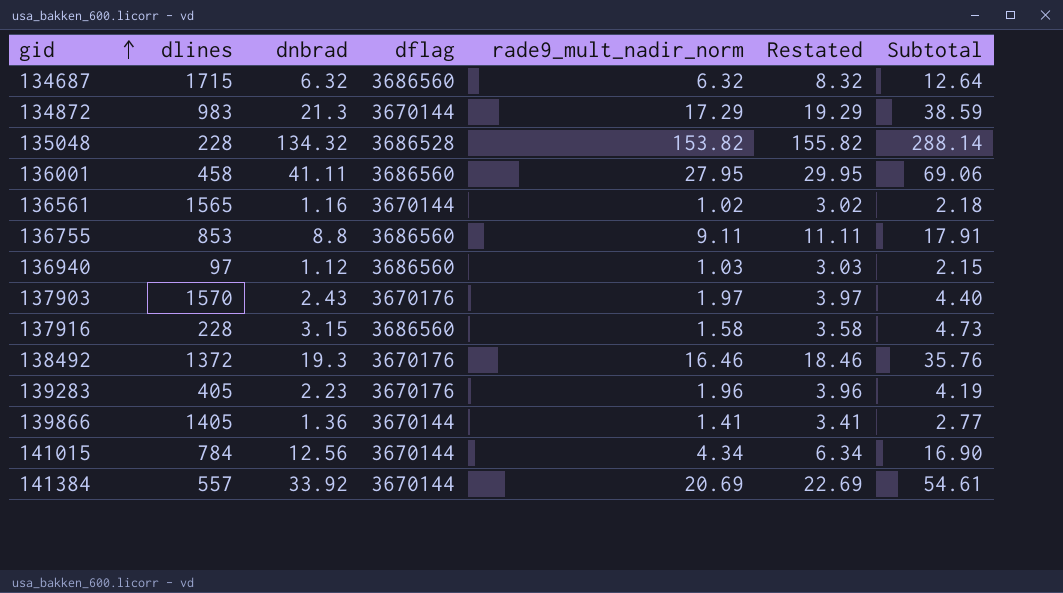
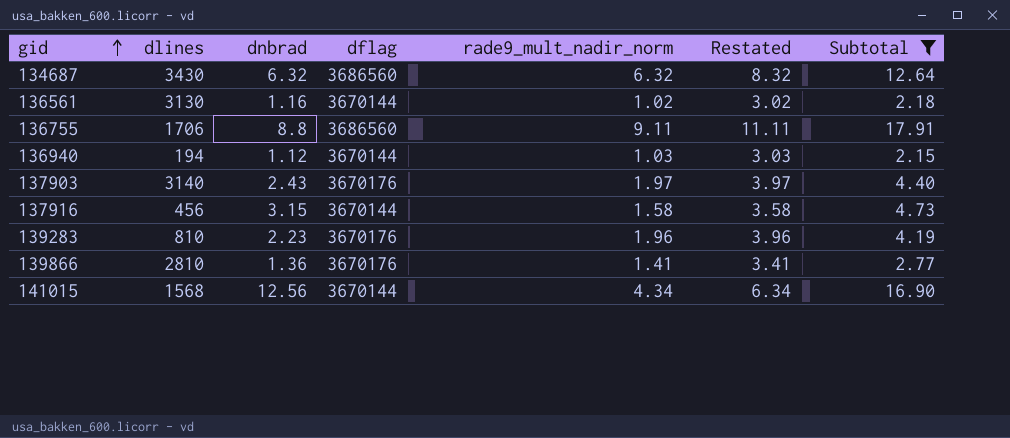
filter: none -> Subtotal <= 17.91
134687 | dlines: 1715 -> 3430
136561 | dlines: 1565 -> 3130
136755 | dlines: 853 -> 1706
136940 | dlines: 97 -> 194
136940 | dflag: 3686560 -> 3670144
137903 | dlines: 1570 -> 3140
137916 | dlines: 228 -> 456
137916 | dflag: 3686560 -> 3670144
139283 | dlines: 405 -> 810
139866 | dlines: 1405 -> 2810
139866 | dflag: 3670144 -> 3670176
141015 | dlines: 784 -> 1568

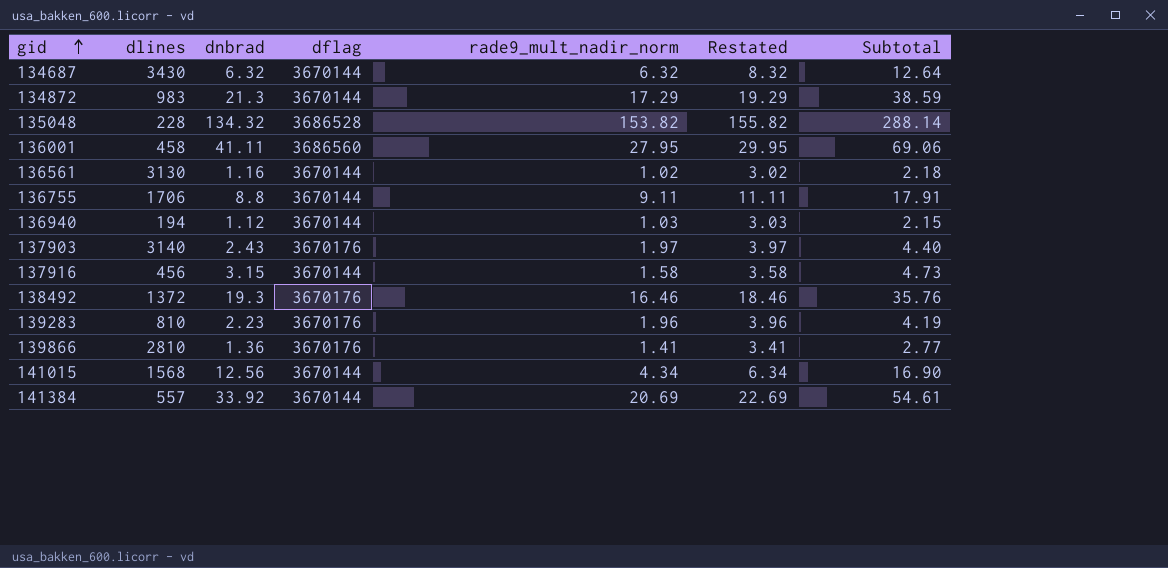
filter: Subtotal <= 17.91 -> none
134687 | dflag: 3686560 -> 3670144
136755 | dflag: 3686560 -> 3670144

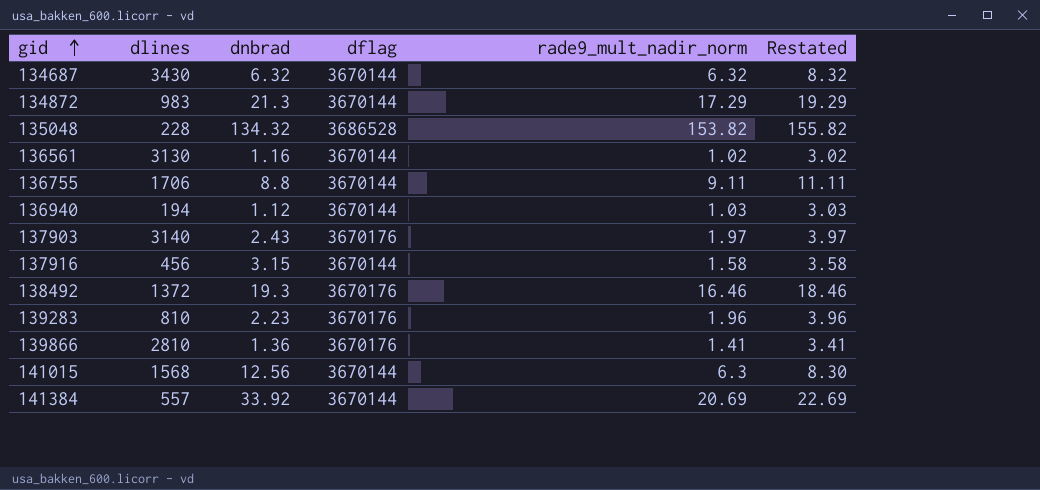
column Subtotal | formula: [dnbrad] + [rade9_mult_nadir_norm] -> none
row 136001: 458 | 41.11 | 3686560 | 27.95 | 29.95 | 69.06 -> none
141015 | rade9_mult_nadir_norm: 4.34 -> 6.3
141015 | Restated: 6.34 -> 8.30

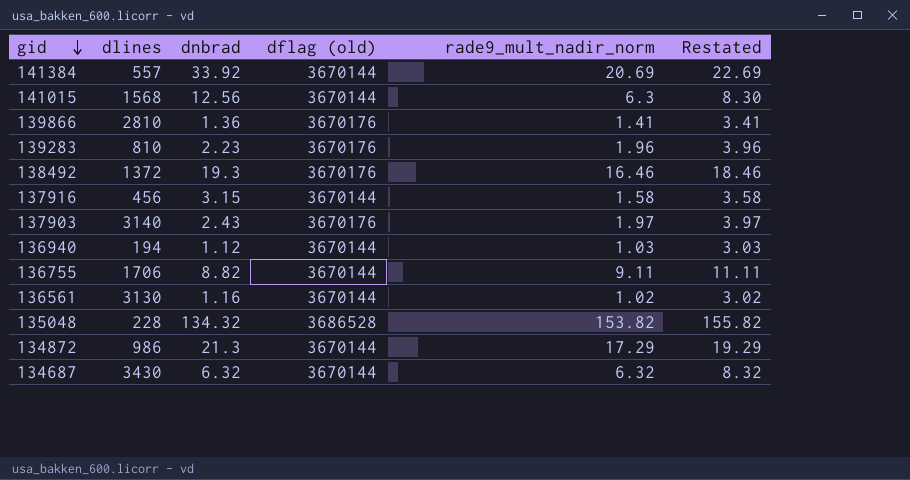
row order: gid ascending -> gid descending
column name: dflag -> dflag (old)
136755 | dnbrad: 8.8 -> 8.82
134872 | dlines: 983 -> 986

